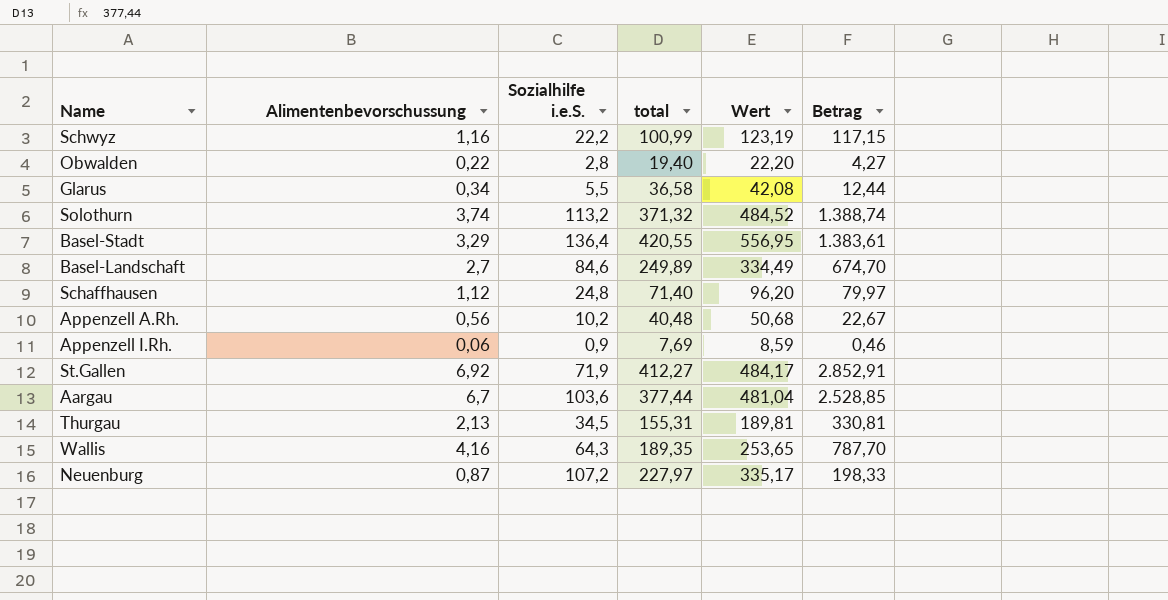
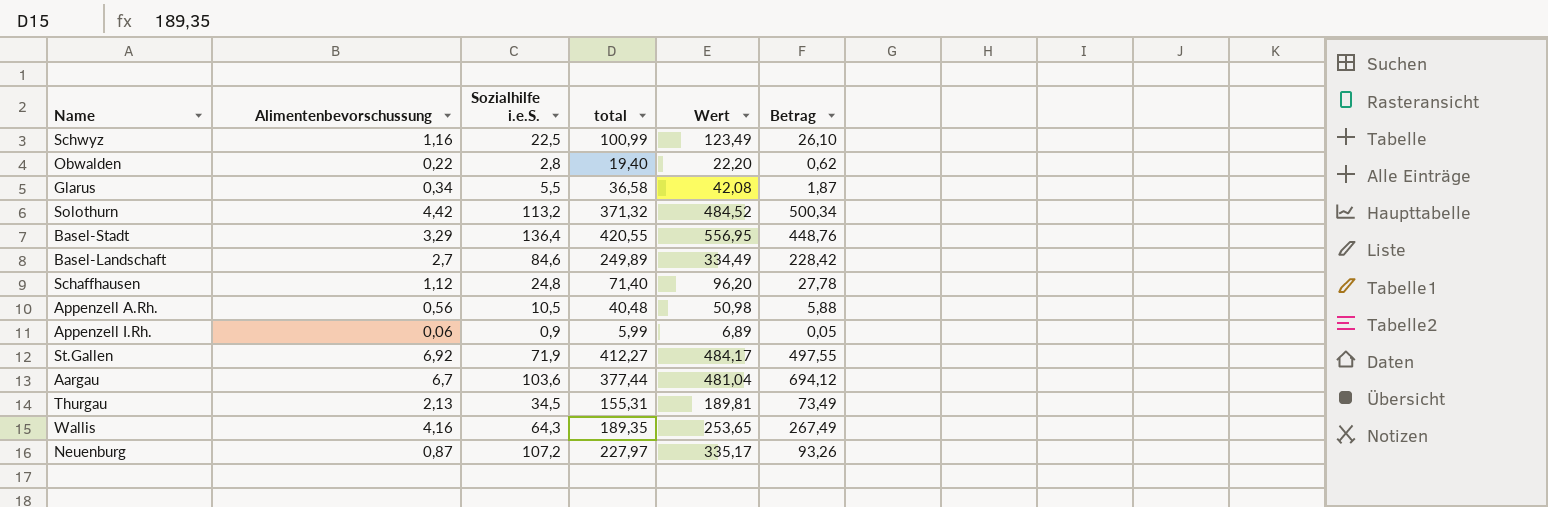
column Betrag | formula: [Alimentenbevorschussung] * [total] -> [Alimentenbevorschussung] * [Sozialhilfe i.e.S.]
Schwyz | Sozialhilfe i.e.S.: 22,2 -> 22,5
Schwyz | Wert: 123,19 -> 123,49
Solothurn | Alimentenbevorschussung: 3,74 -> 4,42
Appenzell A.Rh. | Sozialhilfe i.e.S.: 10,2 -> 10,5
Appenzell A.Rh. | Wert: 50,68 -> 50,98
Appenzell I.Rh. | total: 7,69 -> 5,99
Appenzell I.Rh. | Wert: 8,59 -> 6,89

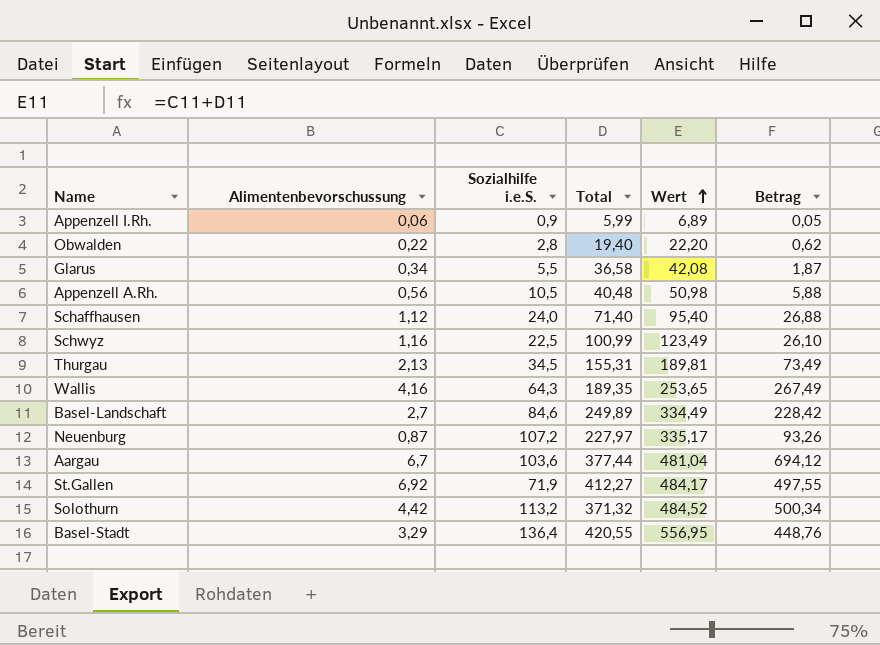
row order: none -> Wert ascending
column name: total -> Total
Schaffhausen | Sozialhilfe i.e.S.: 24,8 -> 24,0
Schaffhausen | Wert: 96,20 -> 95,40
Schaffhausen | Betrag: 27,78 -> 26,88

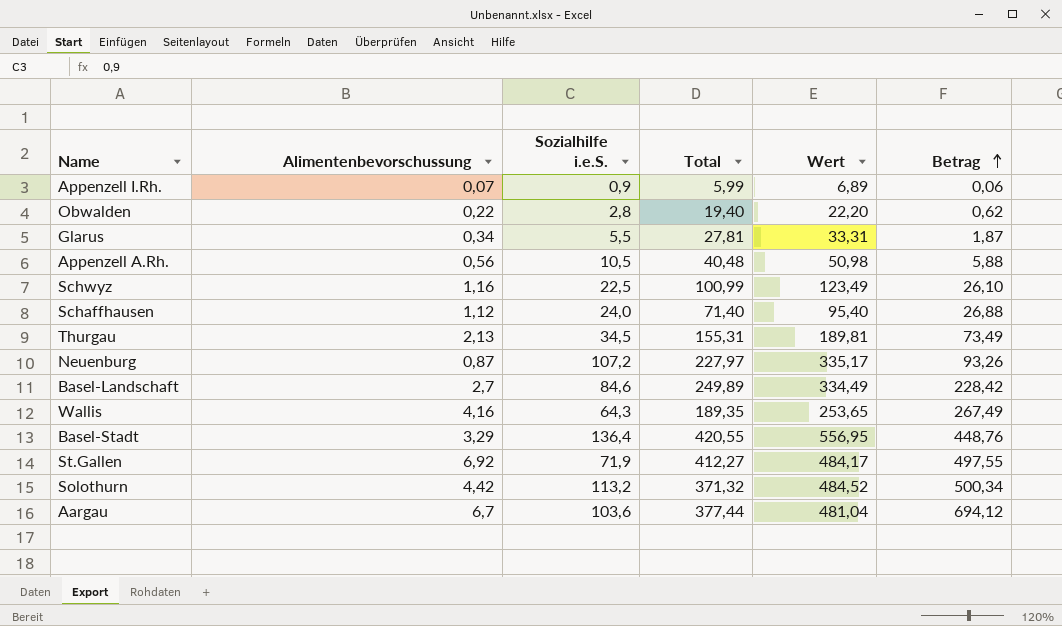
row order: Wert ascending -> Betrag ascending
Appenzell I.Rh. | Alimentenbevorschussung: 0,06 -> 0,07
Appenzell I.Rh. | Betrag: 0,05 -> 0,06
Glarus | Total: 36,58 -> 27,81
Glarus | Wert: 42,08 -> 33,31

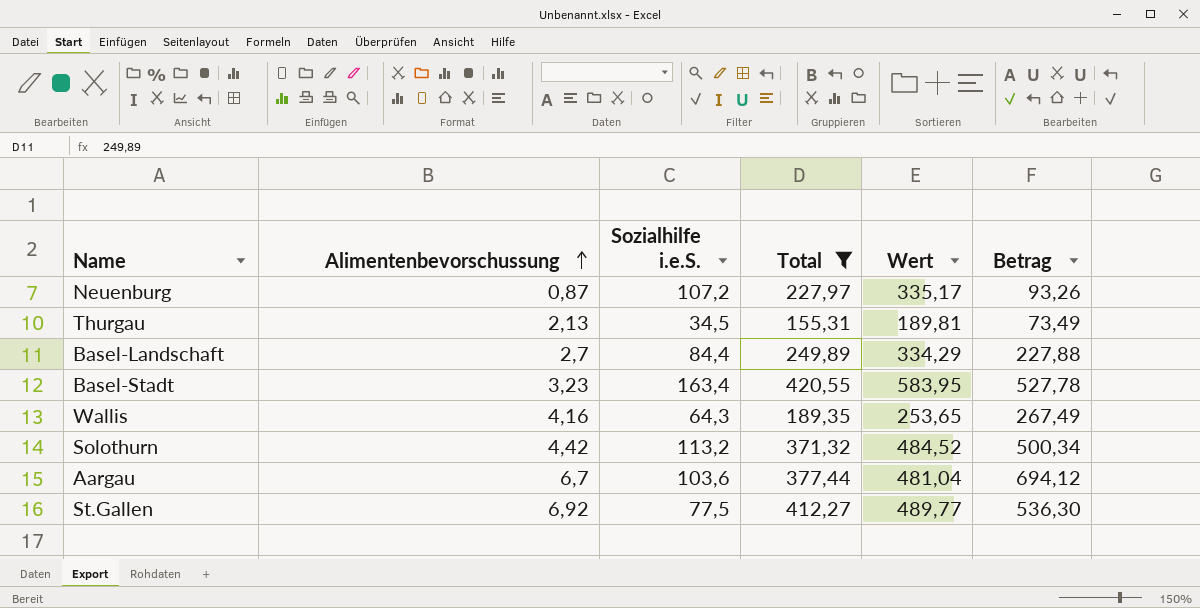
filter: none -> Total >= 155,31
row order: Betrag ascending -> Alimentenbevorschussung ascending
Basel-Landschaft | Sozialhilfe i.e.S.: 84,6 -> 84,4
Basel-Landschaft | Wert: 334,49 -> 334,29
Basel-Landschaft | Betrag: 228,42 -> 227,88
Basel-Stadt | Alimentenbevorschussung: 3,29 -> 3,23
Basel-Stadt | Sozialhilfe i.e.S.: 136,4 -> 163,4
Basel-Stadt | Wert: 556,95 -> 583,95
Basel-Stadt | Betrag: 448,76 -> 527,78
St.Gallen | Sozialhilfe i.e.S.: 71,9 -> 77,5
St.Gallen | Wert: 484,17 -> 489,77
St.Gallen | Betrag: 497,55 -> 536,30

